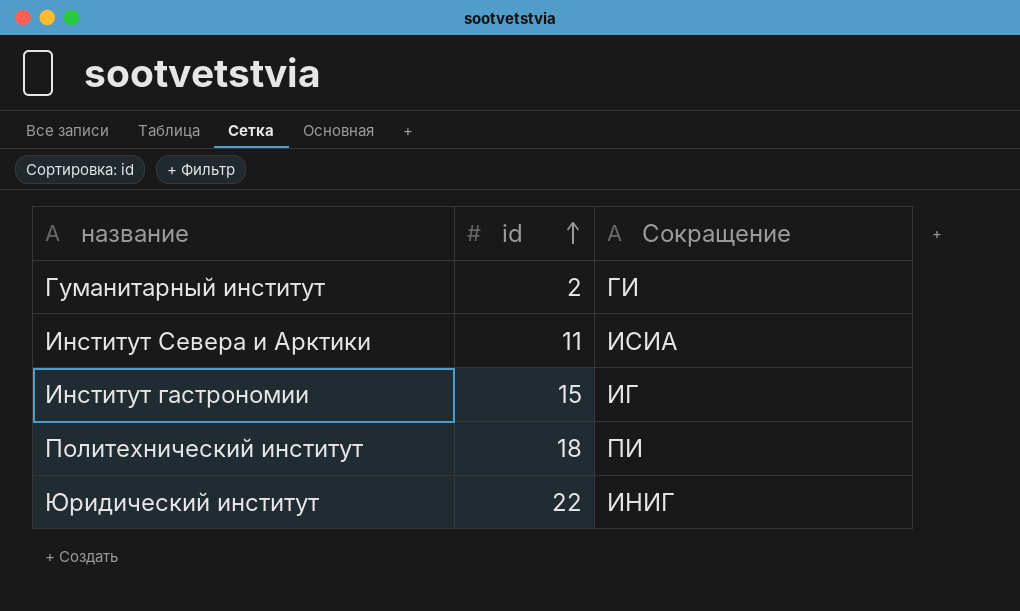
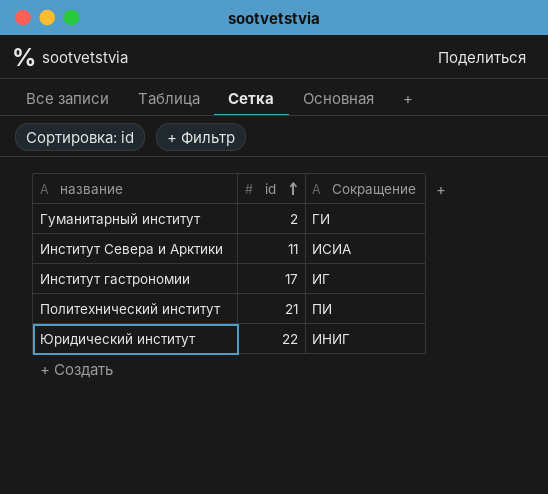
Институт гастрономии | id: 15 -> 17
Политехнический институт | id: 18 -> 21

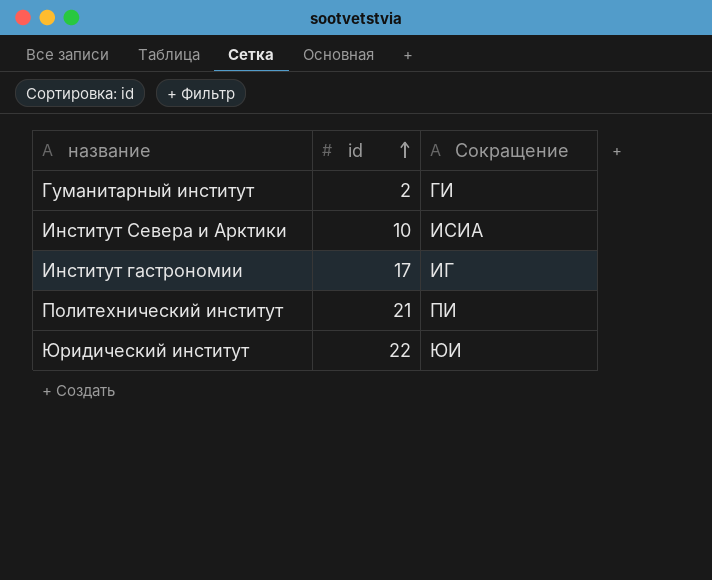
Институт Севера и Арктики | id: 11 -> 10
Юридический институт | Сокращение: ИНИГ -> ЮИ

